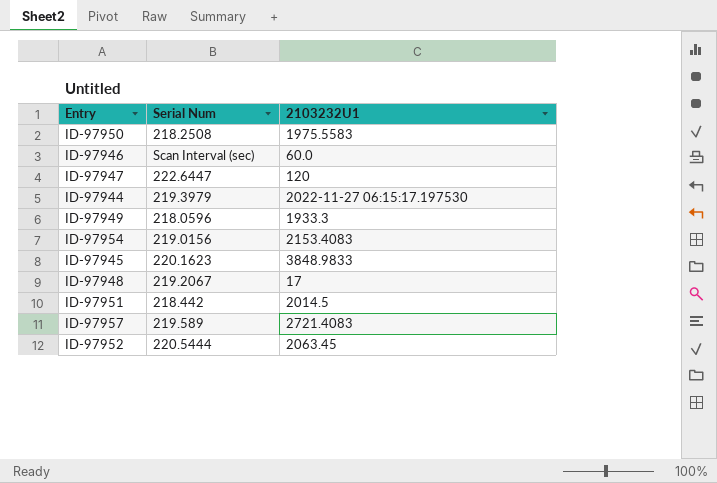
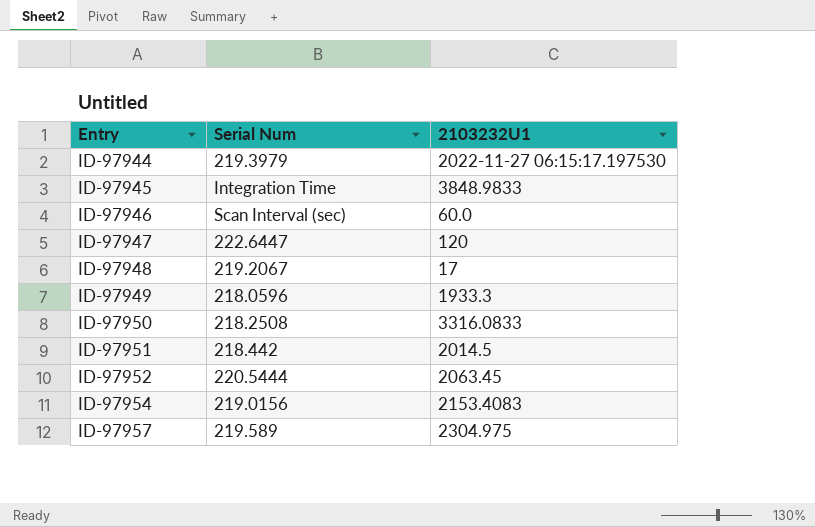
row order: none -> Entry ascending
ID-97945 | Serial Num: 220.1623 -> Integration Time
ID-97950 | 2103232U1: 1975.5583 -> 3316.0833
ID-97957 | 2103232U1: 2721.4083 -> 2304.975

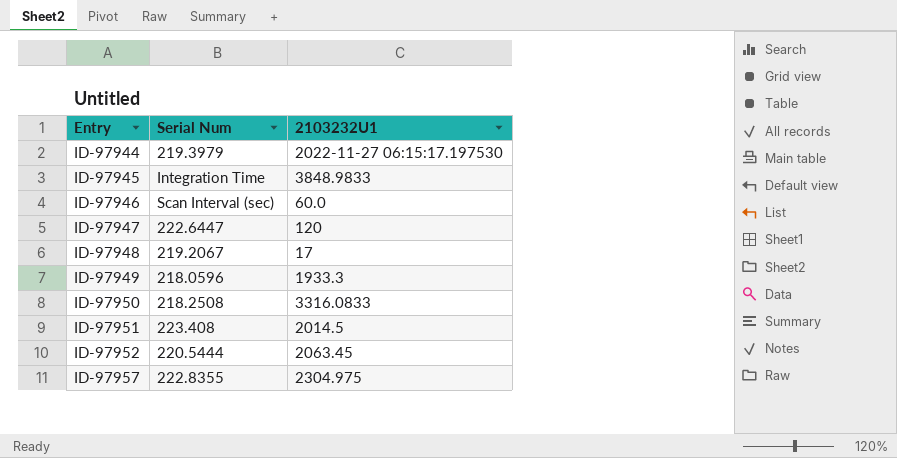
row ID-97954: 219.0156 | 2153.4083 -> none
ID-97951 | Serial Num: 218.442 -> 223.408
ID-97957 | Serial Num: 219.589 -> 222.8355

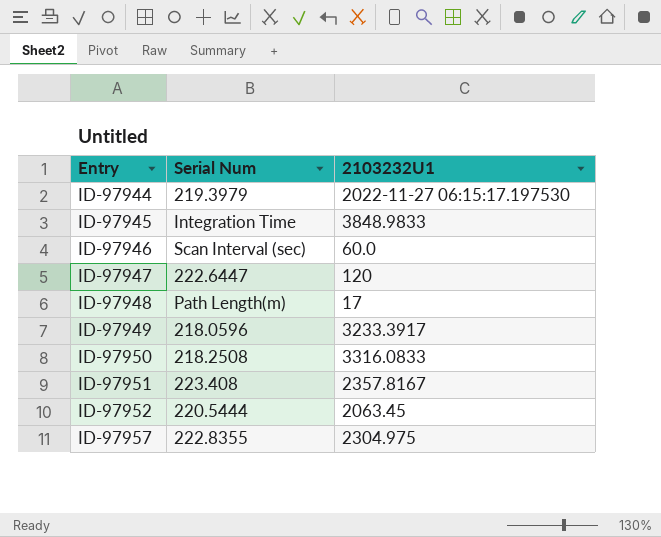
ID-97948 | Serial Num: 219.2067 -> Path Length(m)
ID-97949 | 2103232U1: 1933.3 -> 3233.3917
ID-97951 | 2103232U1: 2014.5 -> 2357.8167

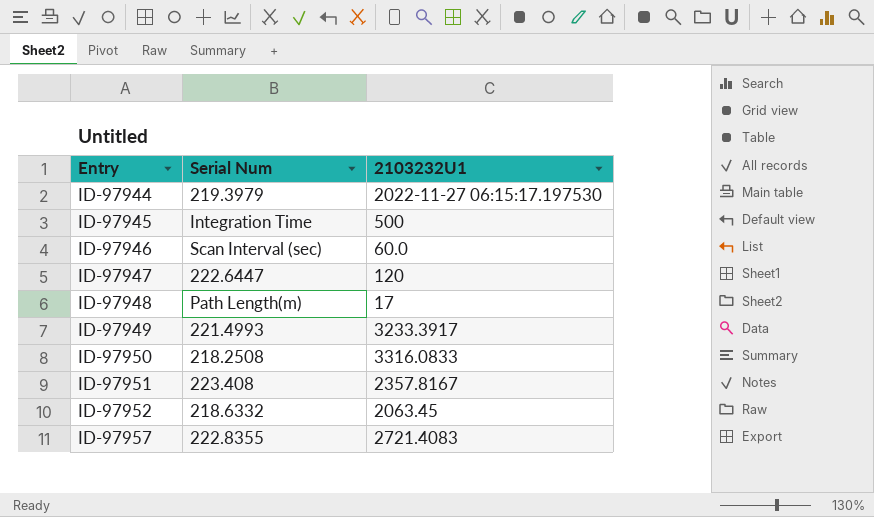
ID-97945 | 2103232U1: 3848.9833 -> 500
ID-97949 | Serial Num: 218.0596 -> 221.4993
ID-97952 | Serial Num: 220.5444 -> 218.6332
ID-97957 | 2103232U1: 2304.975 -> 2721.4083

